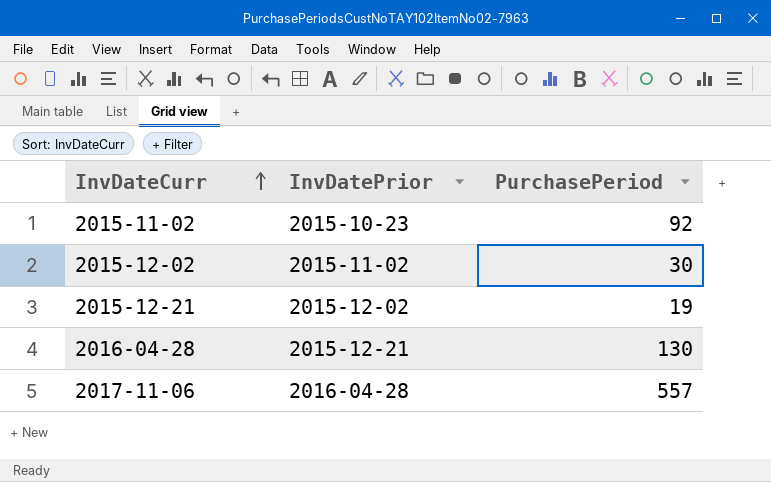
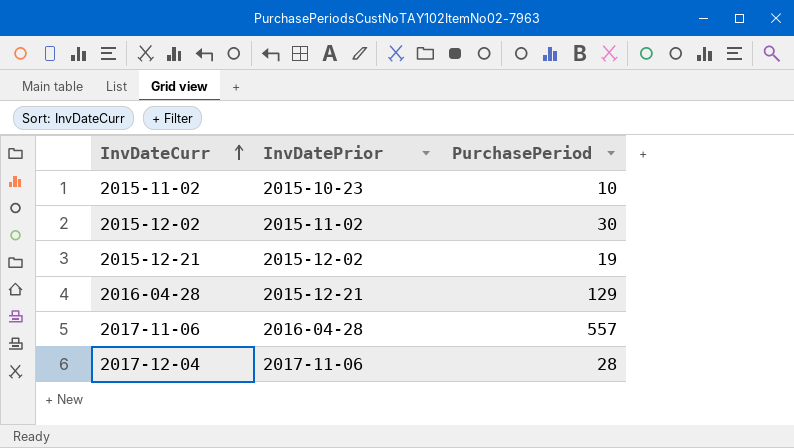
2015-11-02 | PurchasePeriod: 92 -> 10
2016-04-28 | PurchasePeriod: 130 -> 129
row 2017-12-04: none -> 2017-11-06 | 28

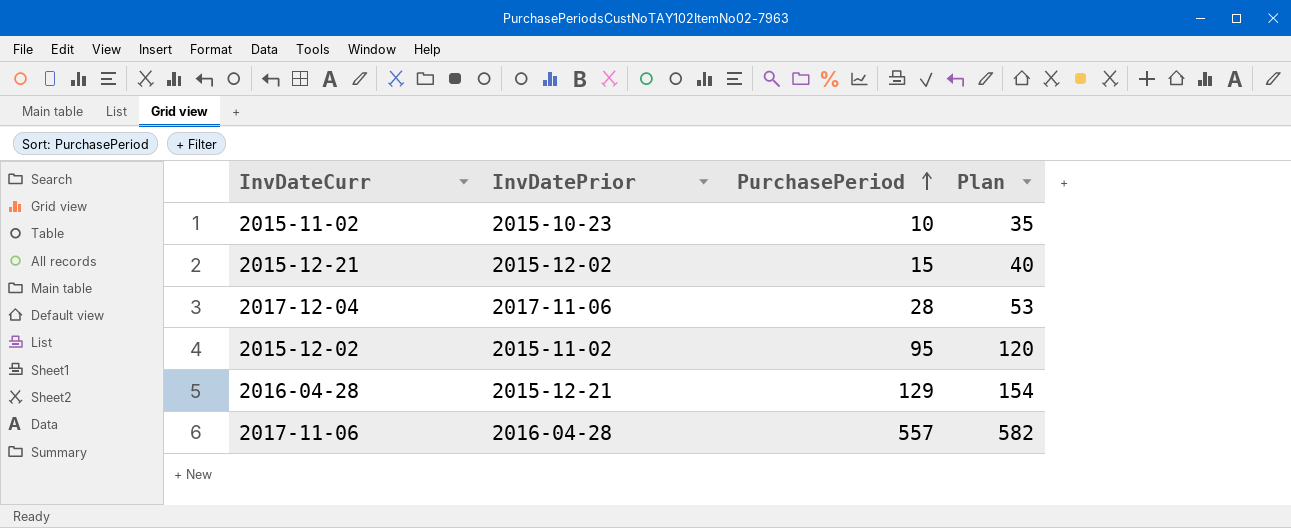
row order: InvDateCurr ascending -> PurchasePeriod ascending
column Plan | formula: none -> [PurchasePeriod] + 25
2015-12-21 | PurchasePeriod: 19 -> 15
2015-12-02 | PurchasePeriod: 30 -> 95

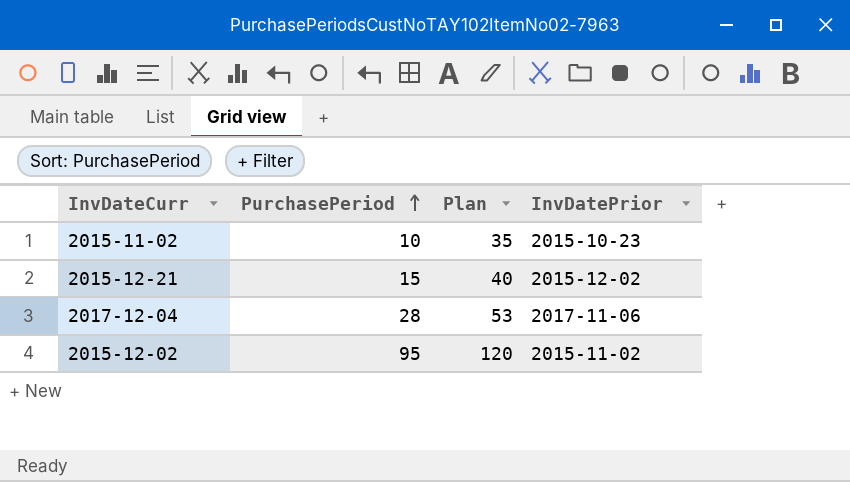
column InvDatePrior | position: 2 -> 4
row 2016-04-28: 2015-12-21 | 129 | 154 -> none
row 2017-11-06: 2016-04-28 | 557 | 582 -> none

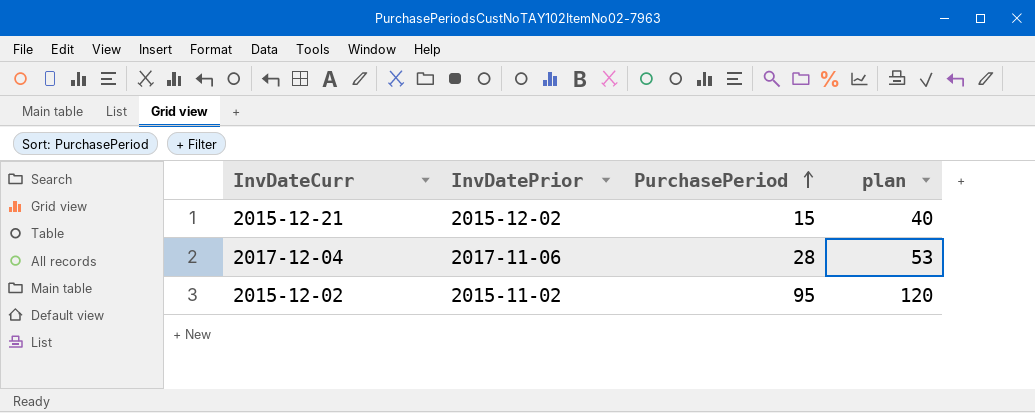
column InvDatePrior | position: 4 -> 2
column name: Plan -> plan
row 2015-11-02: 10 | 35 | 2015-10-23 -> none

